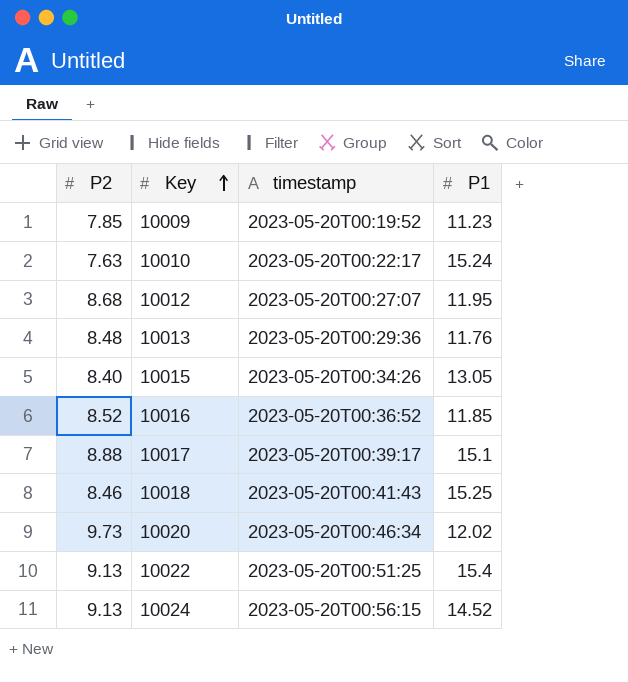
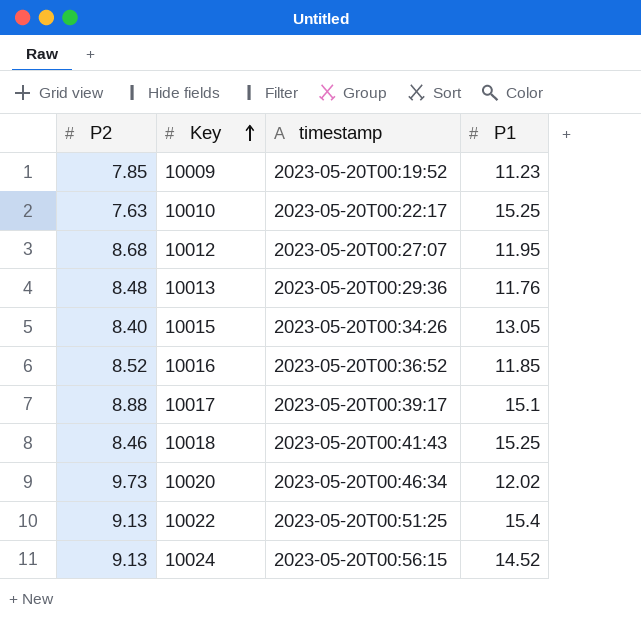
10010 | P1: 15.24 -> 15.25

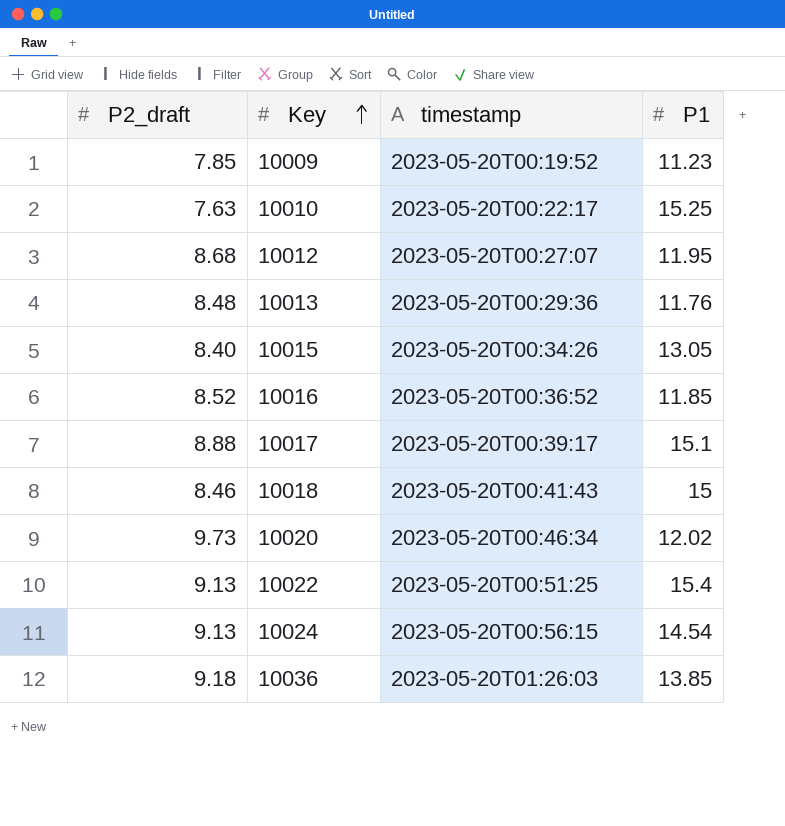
column name: P2 -> P2_draft
10018 | P1: 15.25 -> 15
10024 | P1: 14.52 -> 14.54
row 10036: none -> 9.18 | 2023-05-20T01:26:03 | 13.85

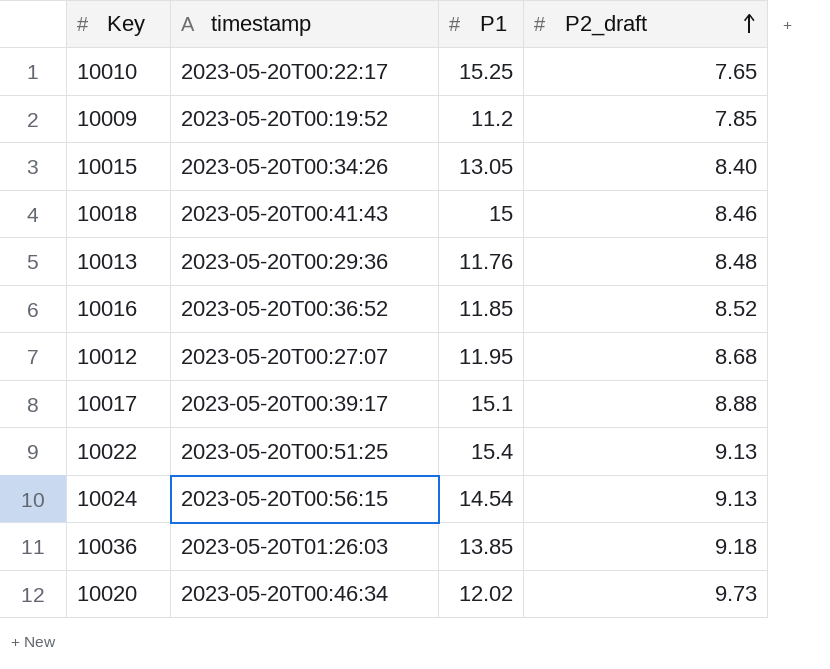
row order: Key ascending -> P2_draft ascending
column P2_draft | position: 1 -> 4
10010 | P2_draft: 7.63 -> 7.65
10009 | P1: 11.23 -> 11.2

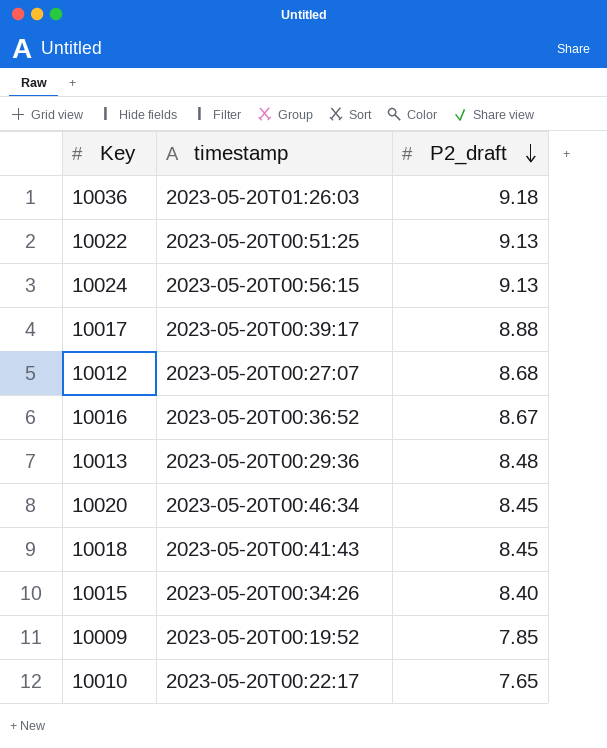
row order: P2_draft ascending -> P2_draft descending
column P1 | position: 3 -> none
10016 | P2_draft: 8.52 -> 8.67
10020 | P2_draft: 9.73 -> 8.45
10018 | P2_draft: 8.46 -> 8.45

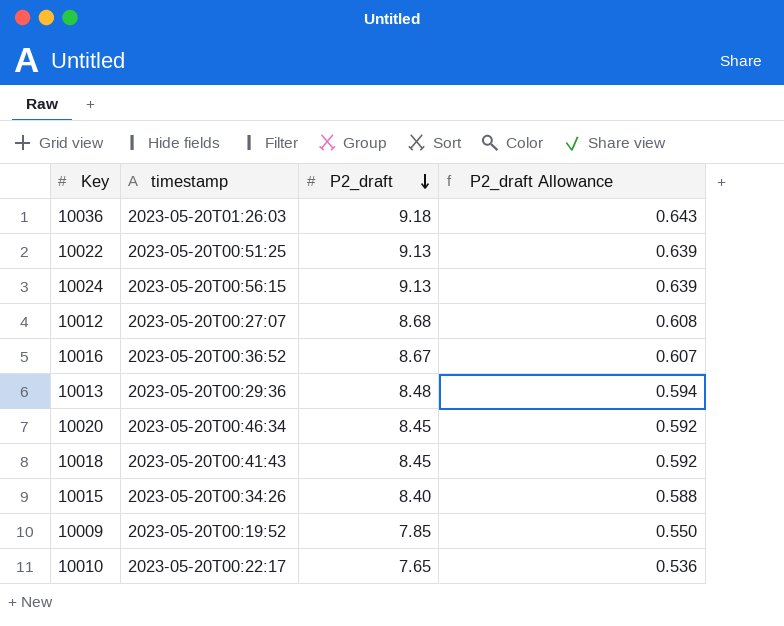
column P2_draft Allowance | formula: none -> [P2_draft] * 0.07
row 10017: 2023-05-20T00:39:17 | 8.88 -> none

